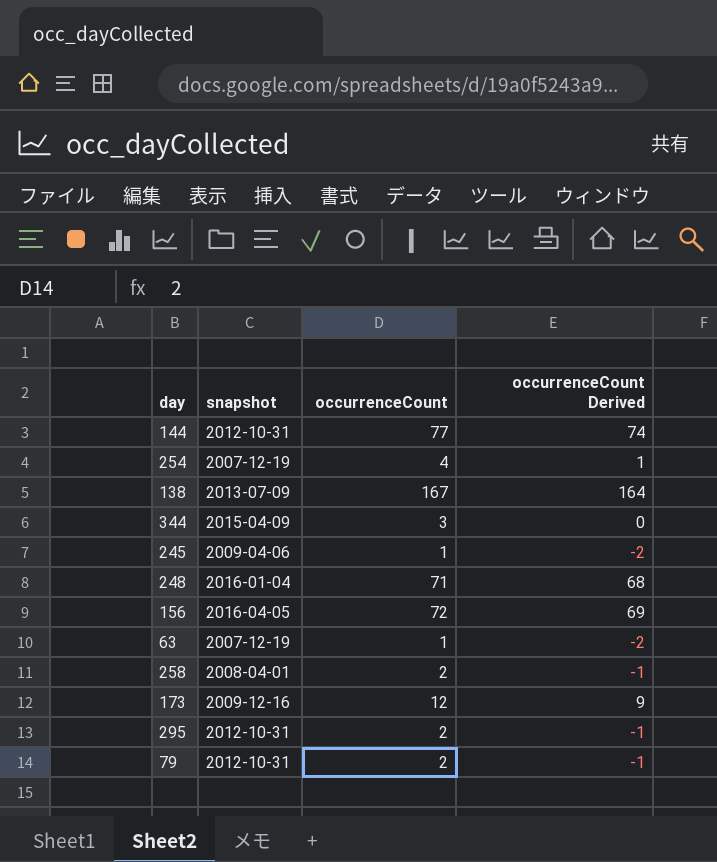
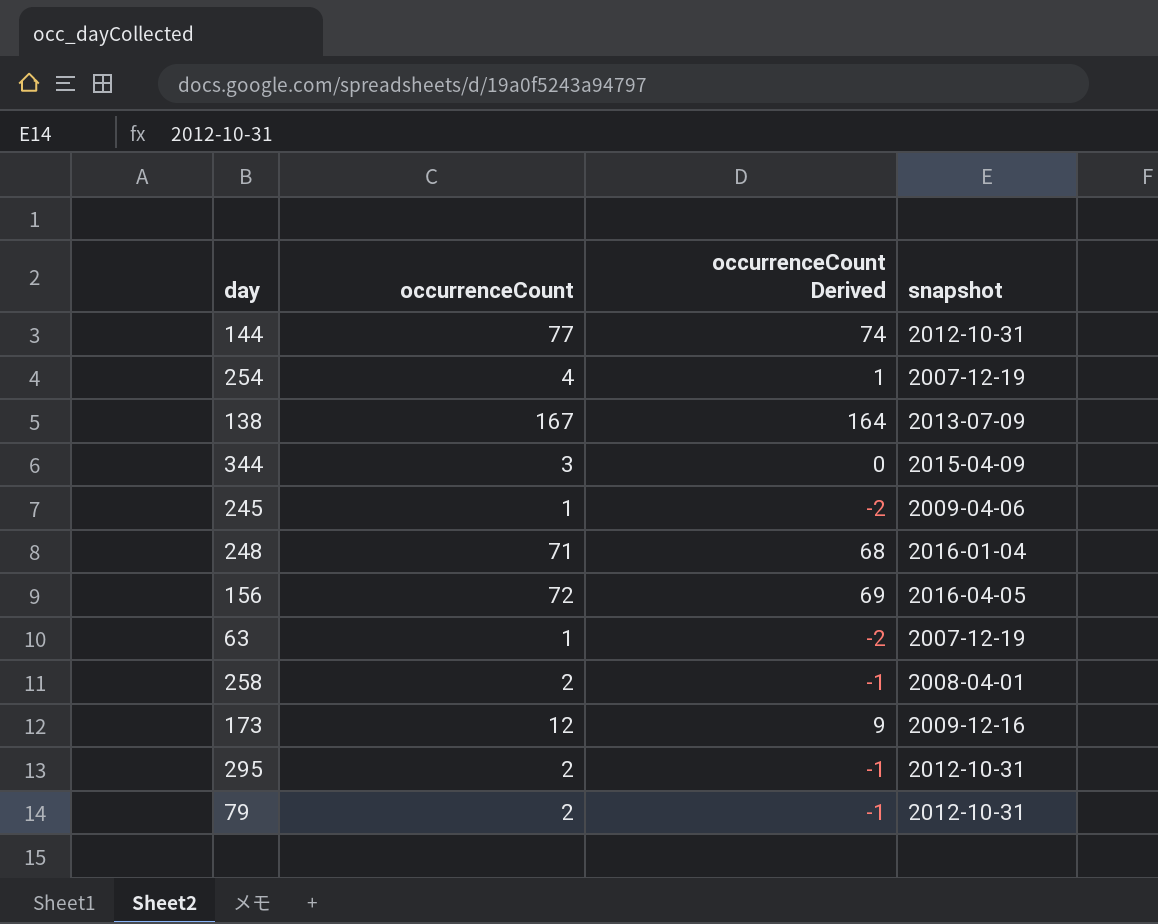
column snapshot | position: 2 -> 4

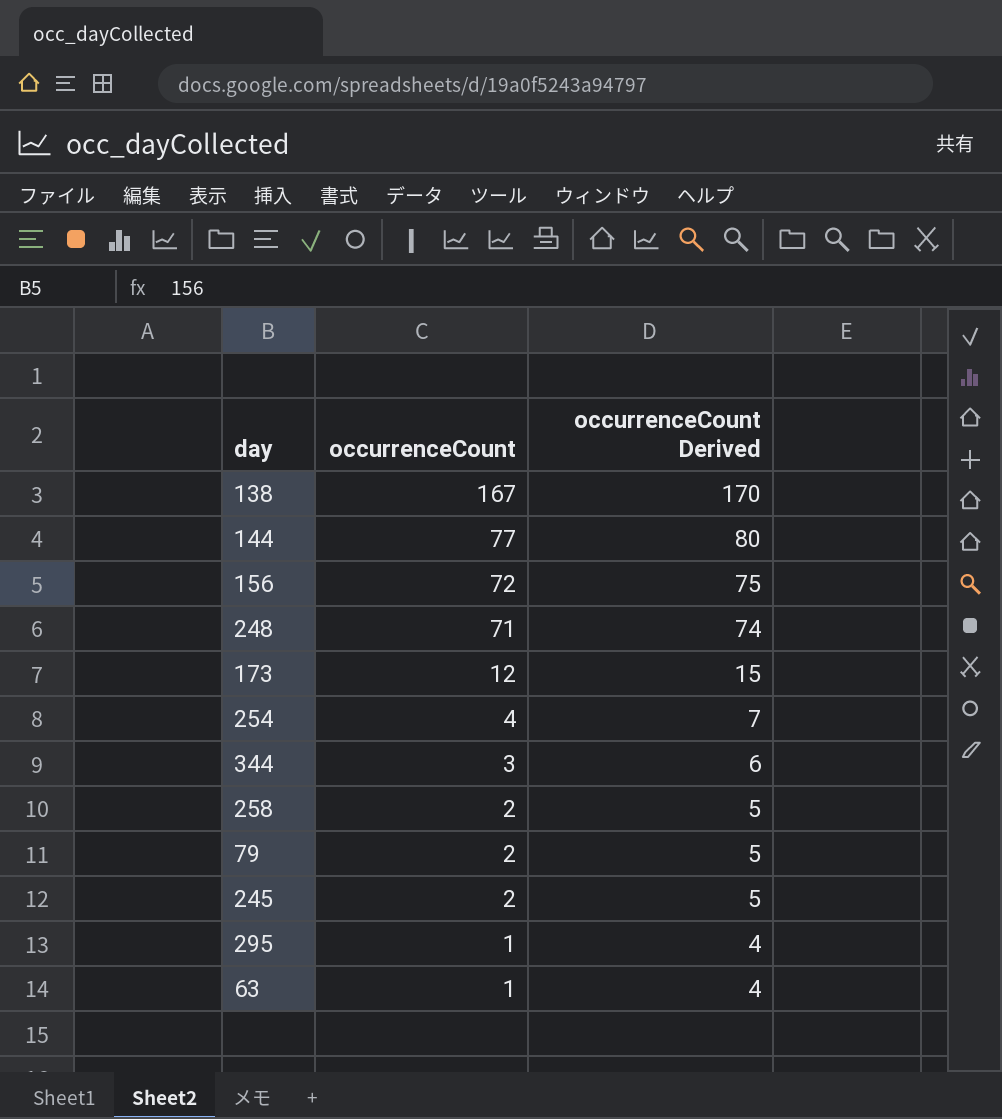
row order: none -> occurrenceCount descending
column snapshot | position: 4 -> none
column occurrenceCount Derived | formula: [occurrenceCount] - 3 -> [occurrenceCount] + 3
245 | occurrenceCount: 1 -> 2
295 | occurrenceCount: 2 -> 1

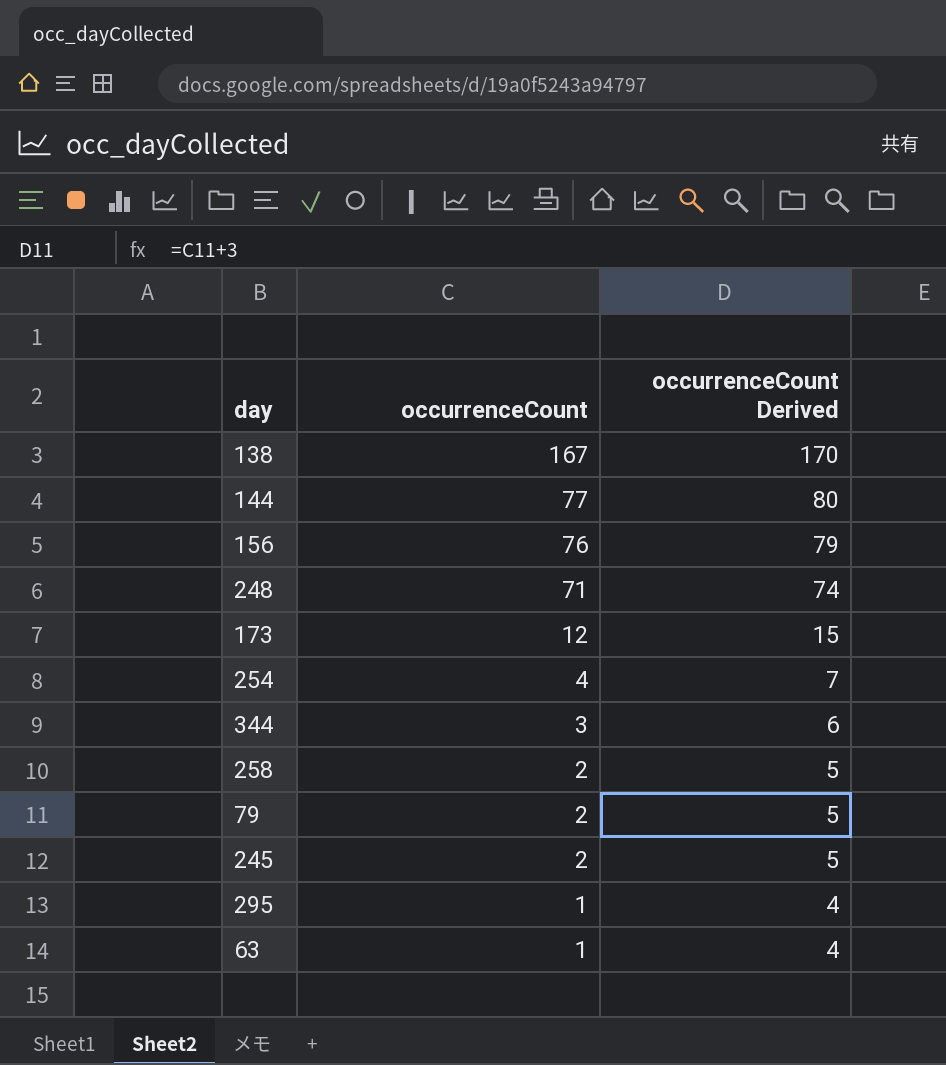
156 | occurrenceCount: 72 -> 76
156 | occurrenceCount Derived: 75 -> 79

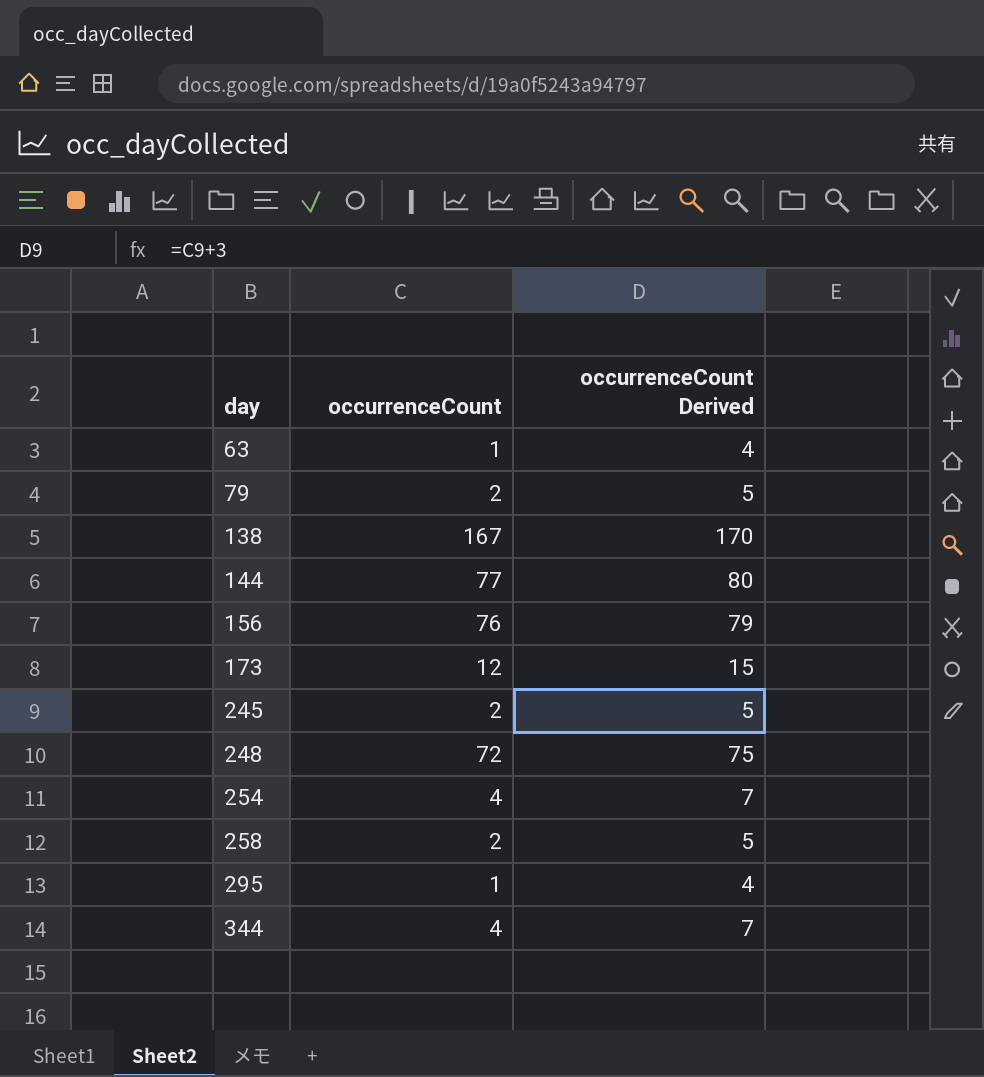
row order: occurrenceCount descending -> day ascending
248 | occurrenceCount: 71 -> 72
248 | occurrenceCount Derived: 74 -> 75
344 | occurrenceCount: 3 -> 4
344 | occurrenceCount Derived: 6 -> 7

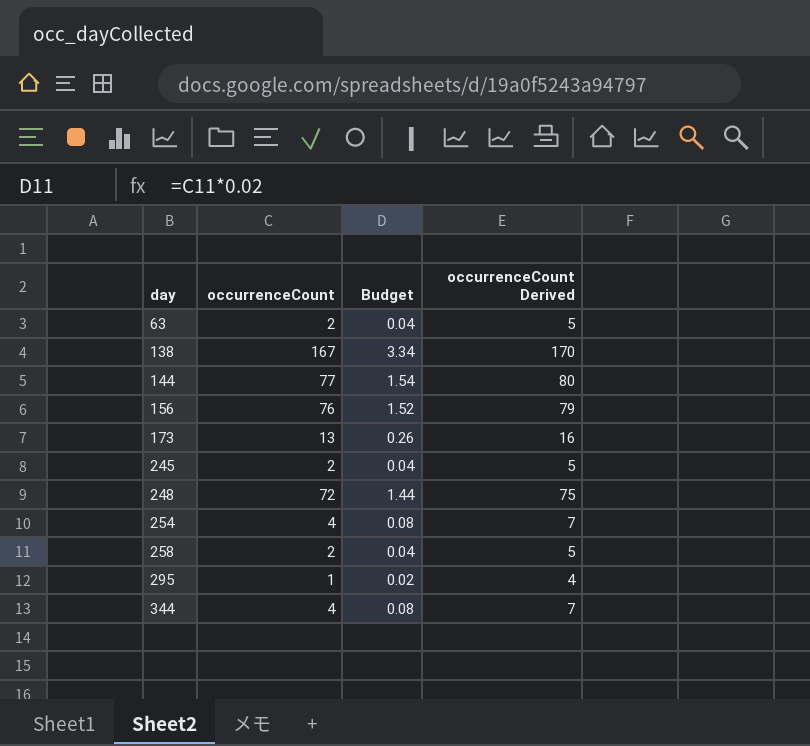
column Budget | formula: none -> [occurrenceCount] * 0.02
row 79: 2 | 5 -> none
63 | occurrenceCount: 1 -> 2
63 | occurrenceCount Derived: 4 -> 5
173 | occurrenceCount: 12 -> 13
173 | occurrenceCount Derived: 15 -> 16

